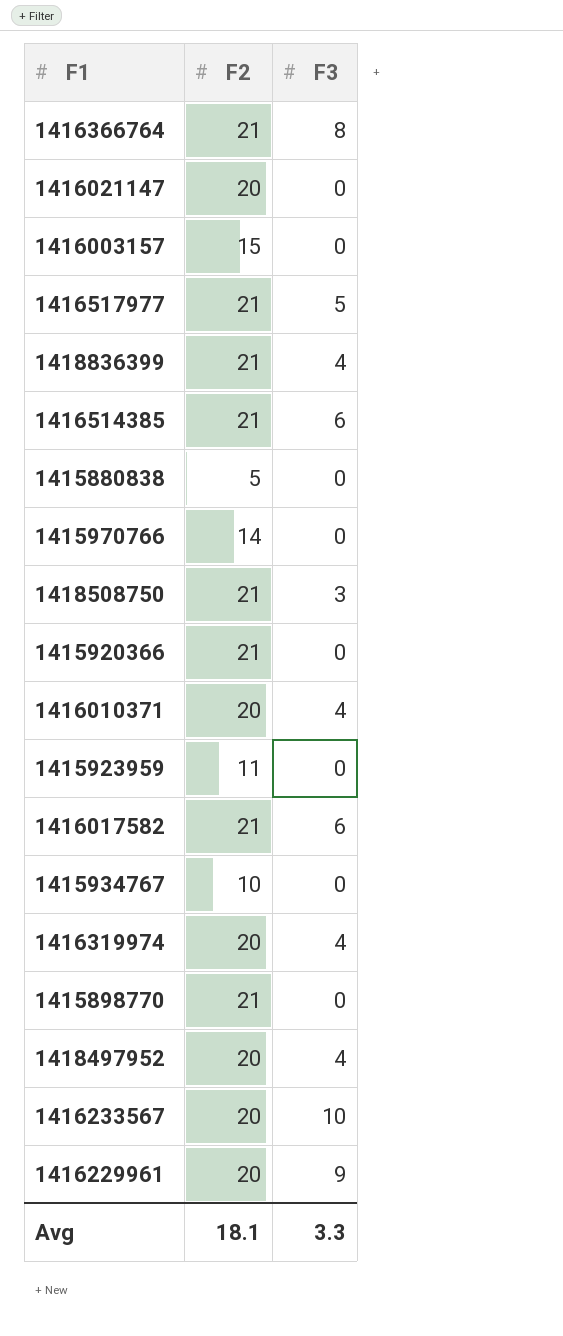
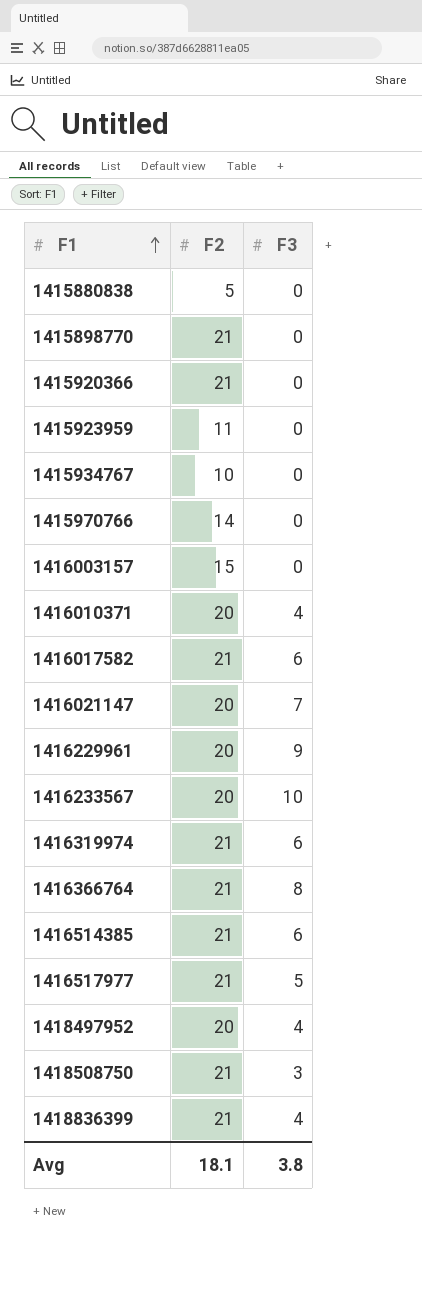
row order: none -> F1 ascending
1416021147 | F3: 0 -> 7
1416319974 | F2: 20 -> 21
1416319974 | F3: 4 -> 6
Avg | F3: 3.3 -> 3.8

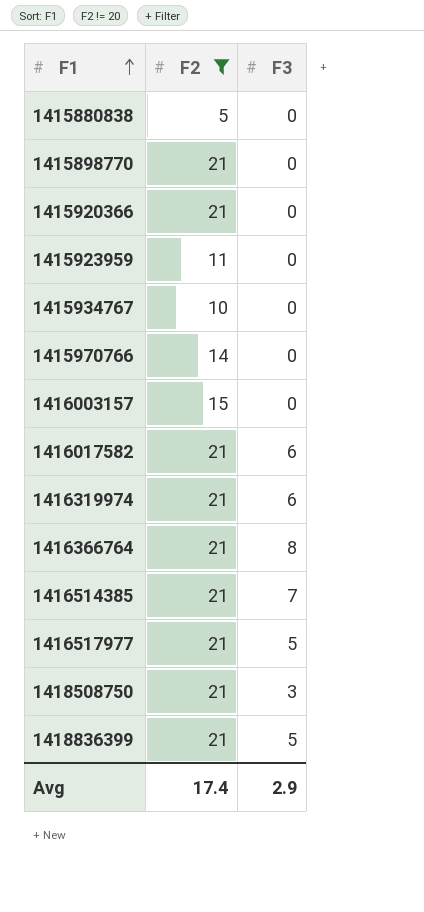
filter: none -> F2 != 20
1416514385 | F3: 6 -> 7
1418836399 | F3: 4 -> 5
Avg | F2: 18.1 -> 17.4
Avg | F3: 3.8 -> 2.9

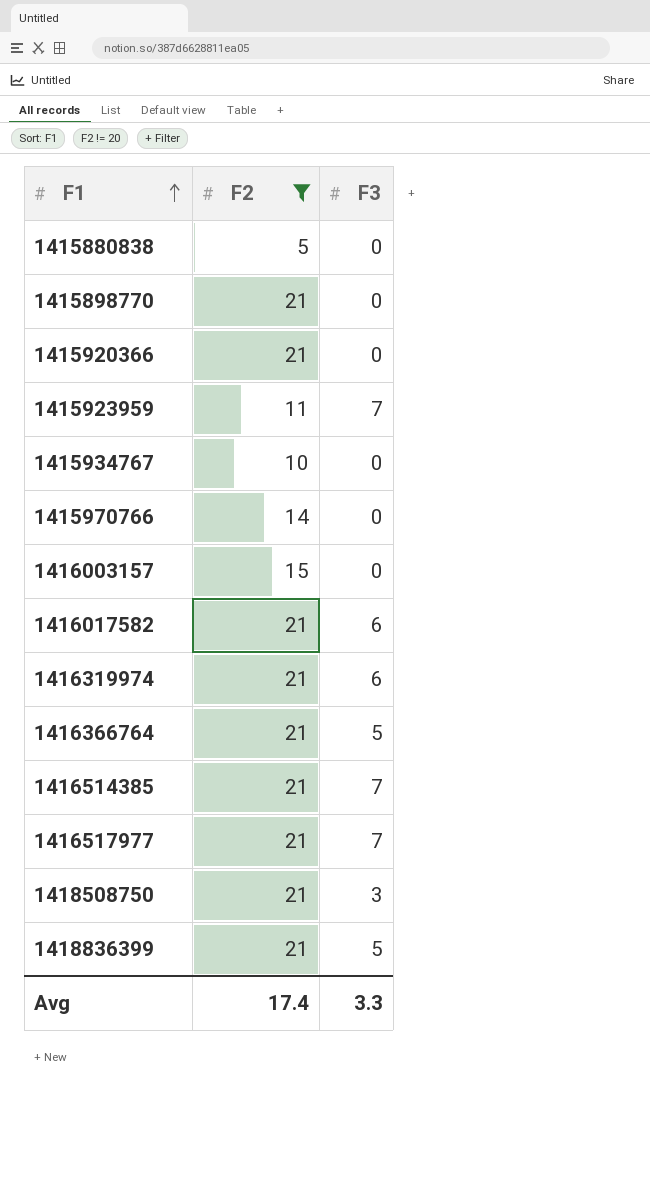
1415923959 | F3: 0 -> 7
1416366764 | F3: 8 -> 5
1416517977 | F3: 5 -> 7
Avg | F3: 2.9 -> 3.3

